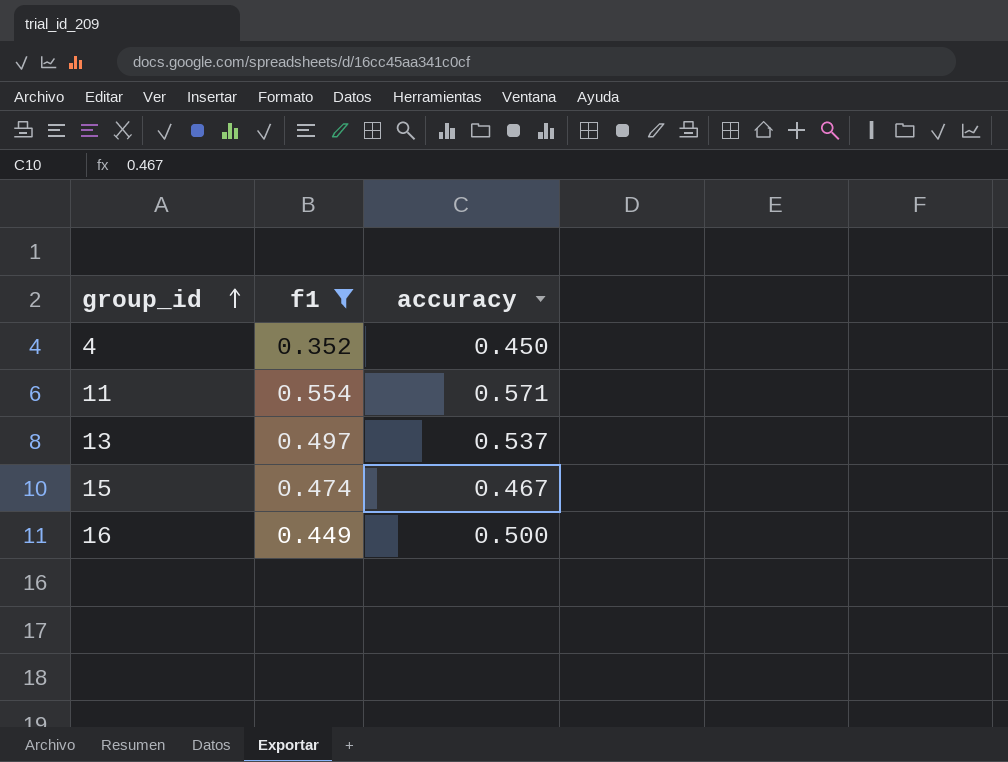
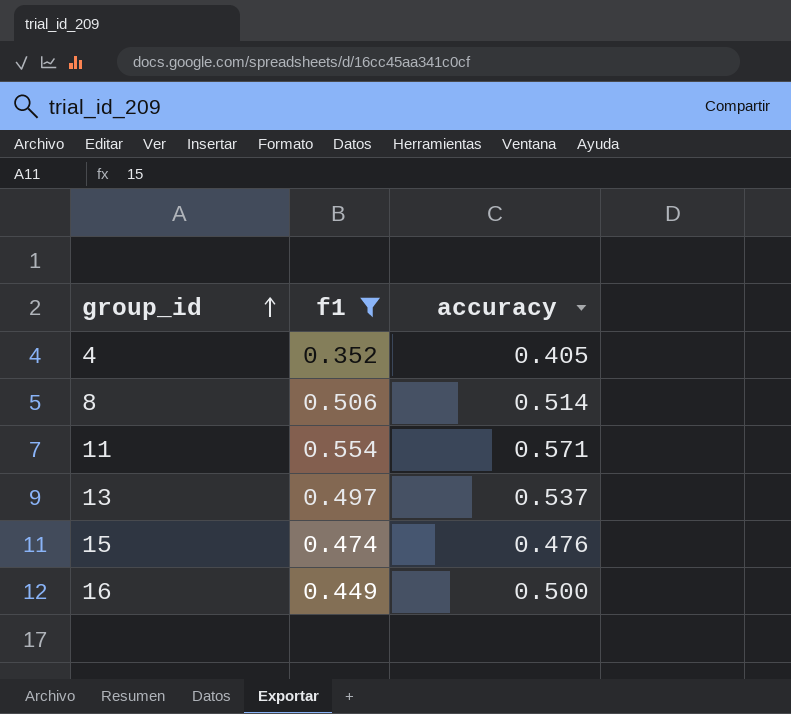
4 | accuracy: 0.450 -> 0.405
row 8: none -> 0.506 | 0.514
15 | accuracy: 0.467 -> 0.476

